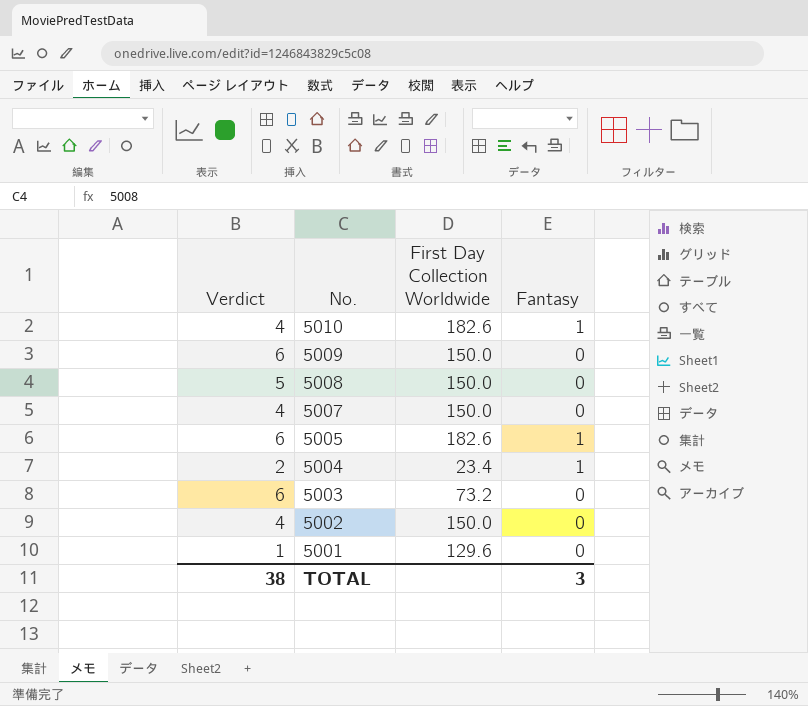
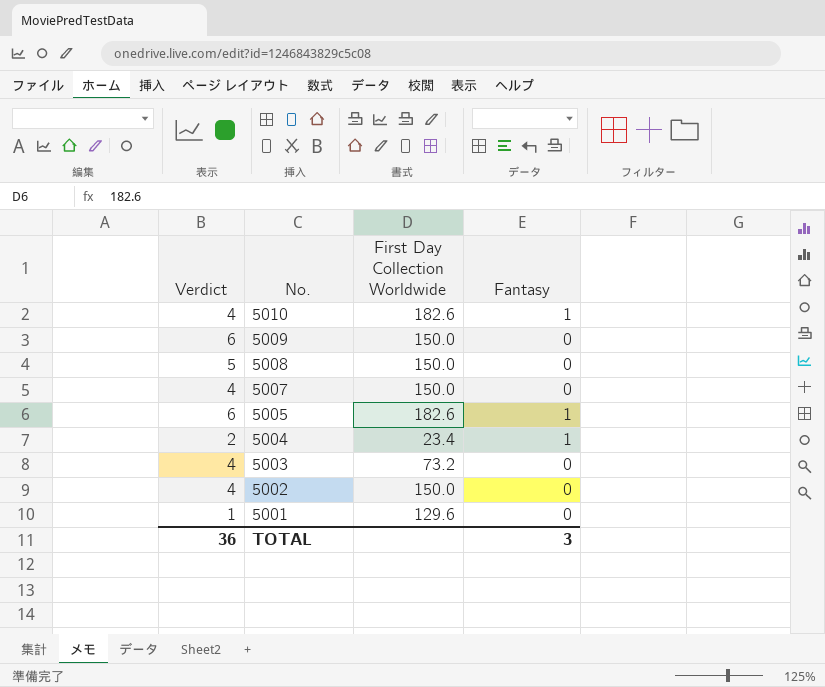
5003 | Verdict: 6 -> 4
TOTAL | Verdict: 38 -> 36

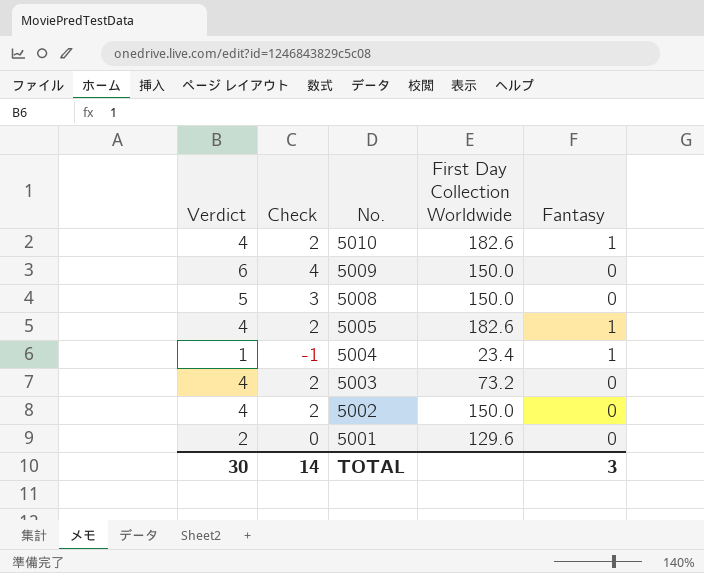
column Check | formula: none -> [Verdict] - 2
row 5007: 4 | 150.0 | 0 -> none
5005 | Verdict: 6 -> 4
5004 | Verdict: 2 -> 1
5001 | Verdict: 1 -> 2
TOTAL | Verdict: 36 -> 30

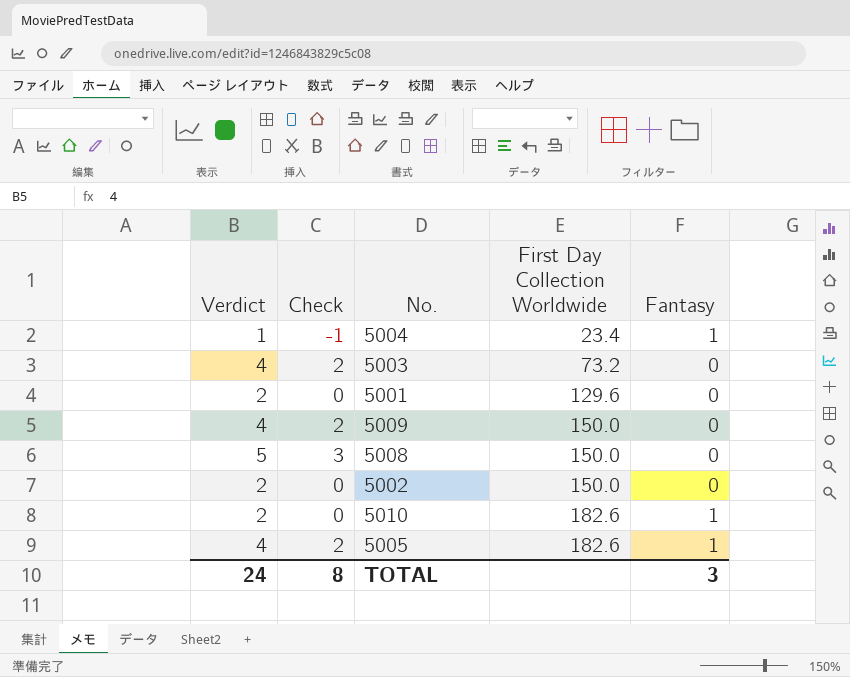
row order: No. descending -> First Day Collection Worldwide ascending
5009 | Verdict: 6 -> 4
5009 | Check: 4 -> 2
5002 | Verdict: 4 -> 2
5002 | Check: 2 -> 0
5010 | Verdict: 4 -> 2
5010 | Check: 2 -> 0
TOTAL | Verdict: 30 -> 24
TOTAL | Check: 14 -> 8

